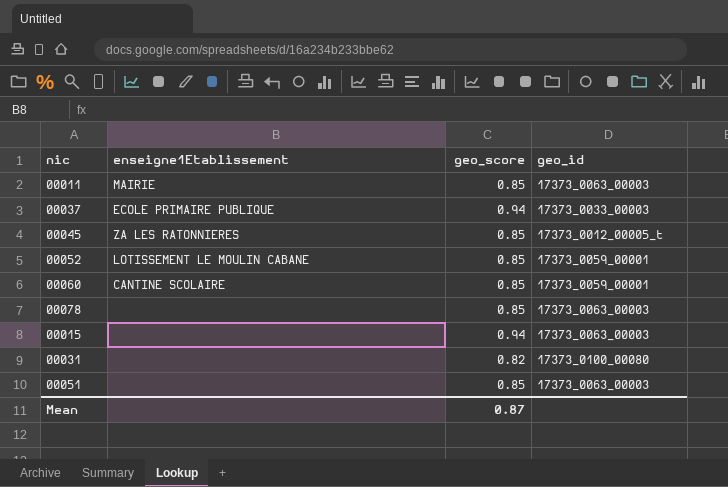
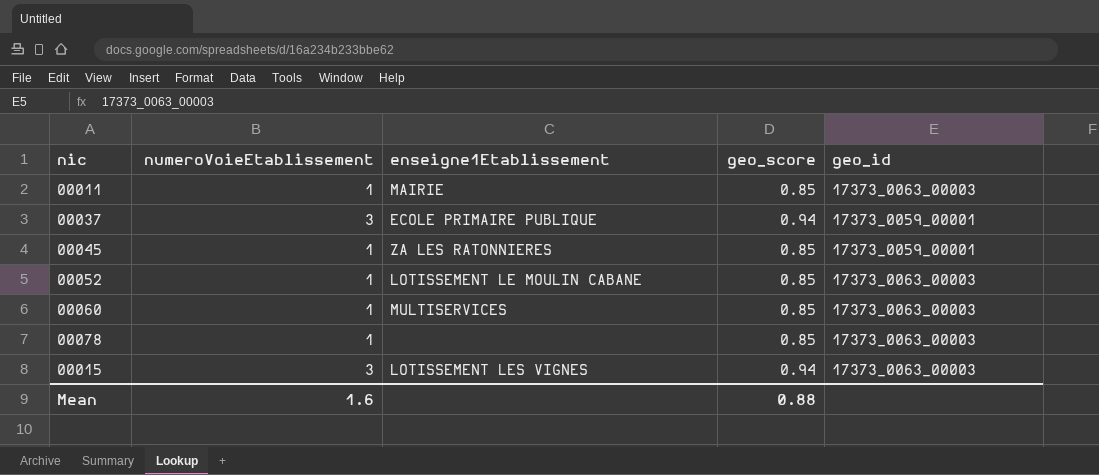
column numeroVoieEtablissement | position: none -> 2
row 00031: none | 0.82 | 17373_0100_00080 -> none
row 00051: none | 0.85 | 17373_0063_00003 -> none
00037 | geo_id: 17373_0033_00003 -> 17373_0059_00001
00045 | geo_id: 17373_0012_00005_t -> 17373_0059_00001
00052 | geo_id: 17373_0059_00001 -> 17373_0063_00003
00060 | enseigne1Etablissement: CANTINE SCOLAIRE -> MULTISERVICES
00060 | geo_id: 17373_0059_00001 -> 17373_0063_00003
00015 | enseigne1Etablissement: none -> LOTISSEMENT LES VIGNES
Mean | geo_score: 0.87 -> 0.88

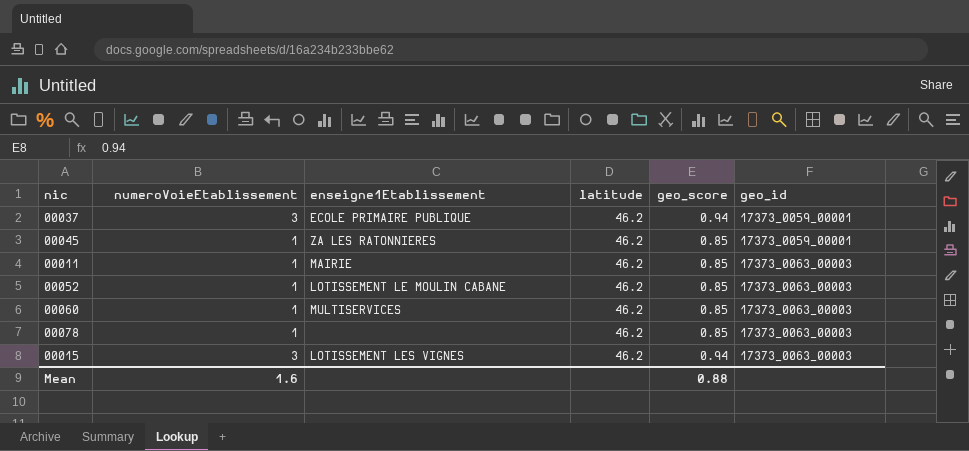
row order: none -> geo_id ascending
column latitude | position: none -> 4

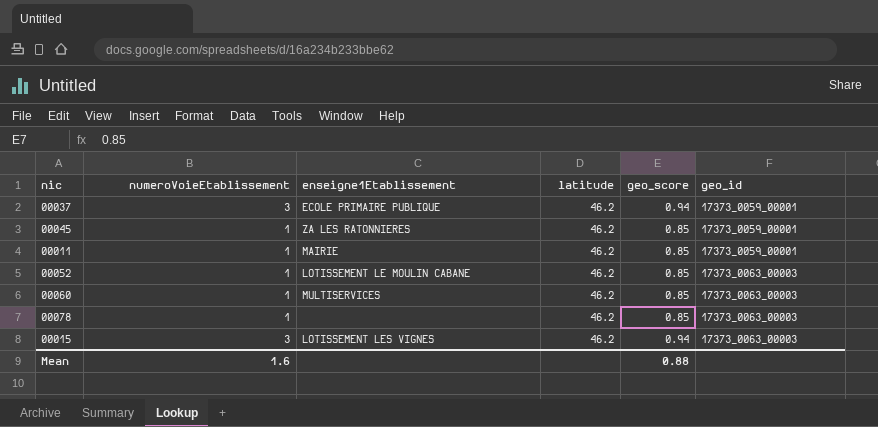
00011 | geo_id: 17373_0063_00003 -> 17373_0059_00001

